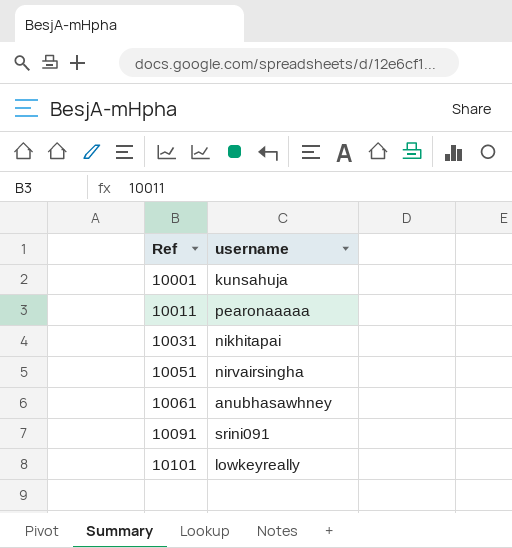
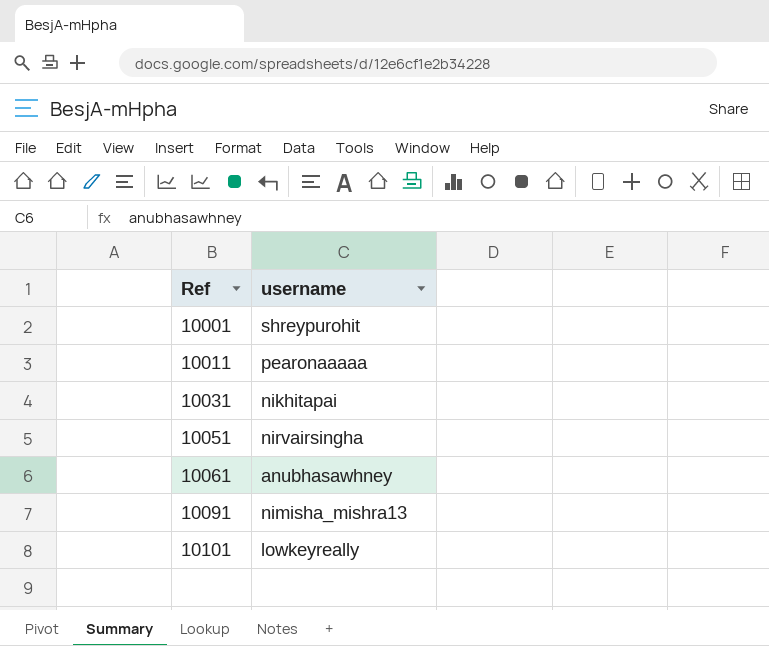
10001 | username: kunsahuja -> shreypurohit
10091 | username: srini091 -> nimisha_mishra13

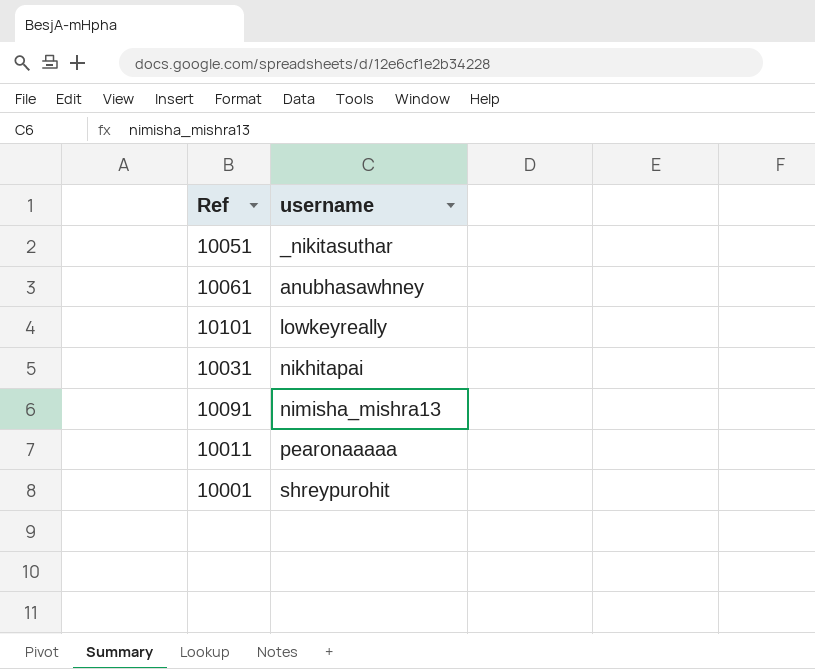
row order: Ref ascending -> username ascending
10051 | username: nirvairsingha -> _nikitasuthar

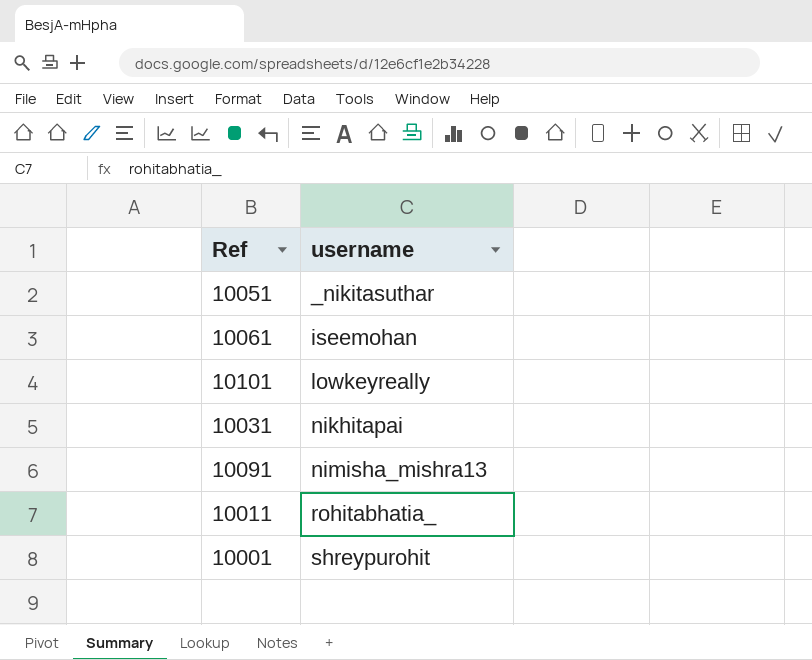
10061 | username: anubhasawhney -> iseemohan
10011 | username: pearonaaaaa -> rohitabhatia_

